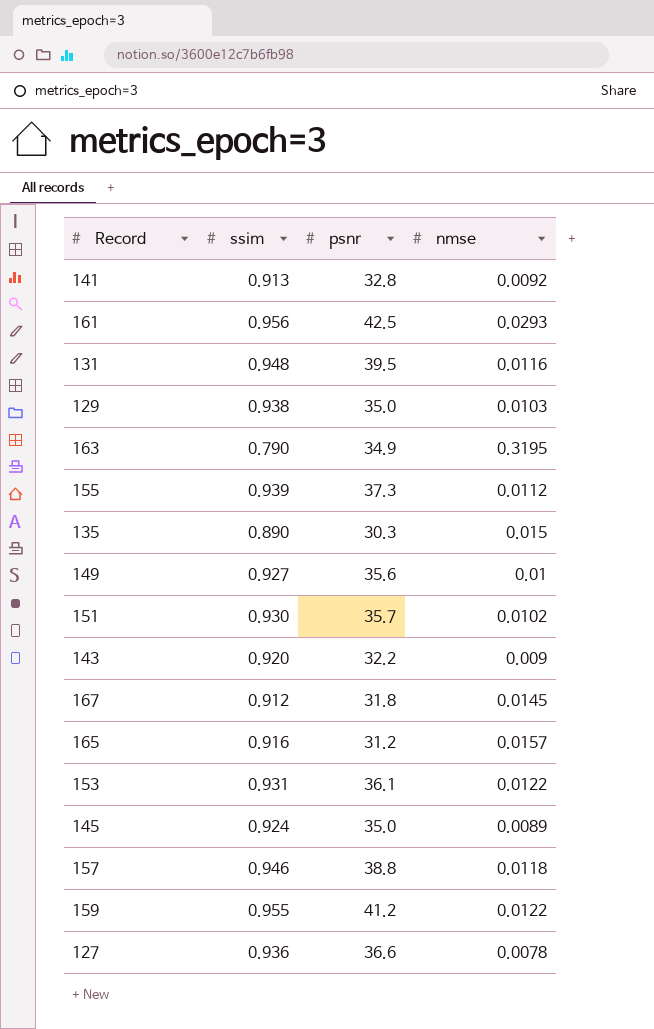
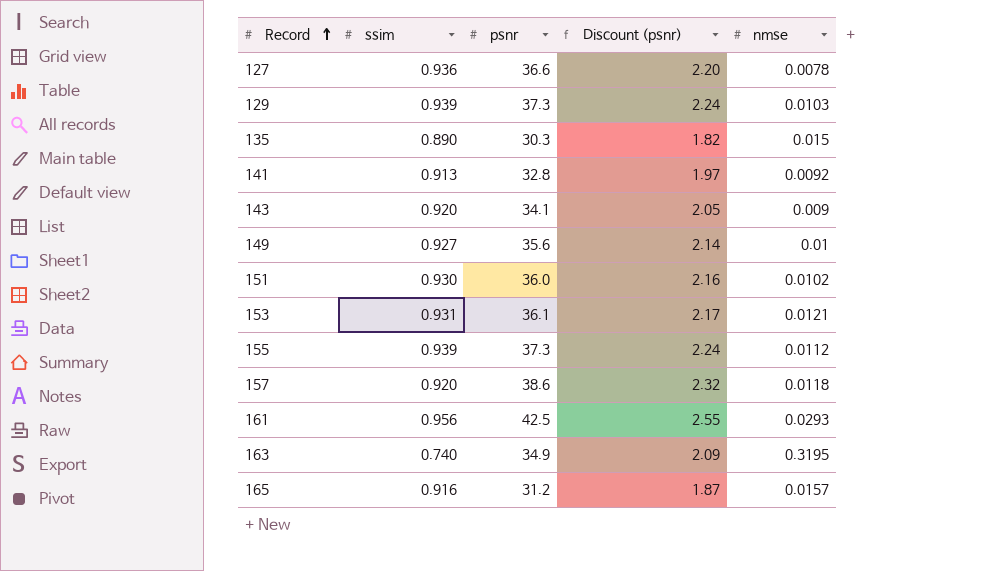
row order: none -> Record ascending
column Discount (psnr) | formula: none -> [psnr] * 0.06
row 131: 0.948 | 39.5 | 0.0116 -> none
row 167: 0.912 | 31.8 | 0.0145 -> none
row 145: 0.924 | 35.0 | 0.0089 -> none
row 159: 0.955 | 41.2 | 0.0122 -> none
129 | ssim: 0.938 -> 0.939
129 | psnr: 35.0 -> 37.3
143 | psnr: 32.2 -> 34.1
151 | psnr: 35.7 -> 36.0
153 | nmse: 0.0122 -> 0.0121
157 | ssim: 0.946 -> 0.920
157 | psnr: 38.8 -> 38.6
163 | ssim: 0.790 -> 0.740

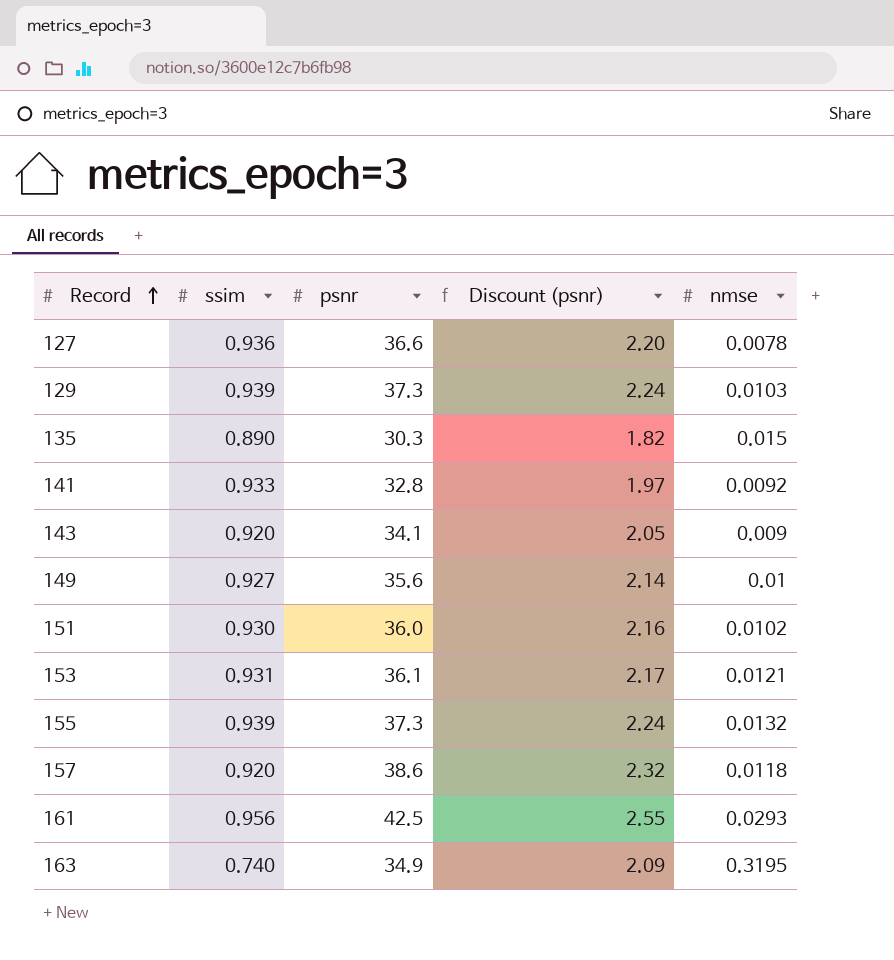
row 165: 0.916 | 31.2 | 1.87 | 0.0157 -> none
141 | ssim: 0.913 -> 0.933
155 | nmse: 0.0112 -> 0.0132

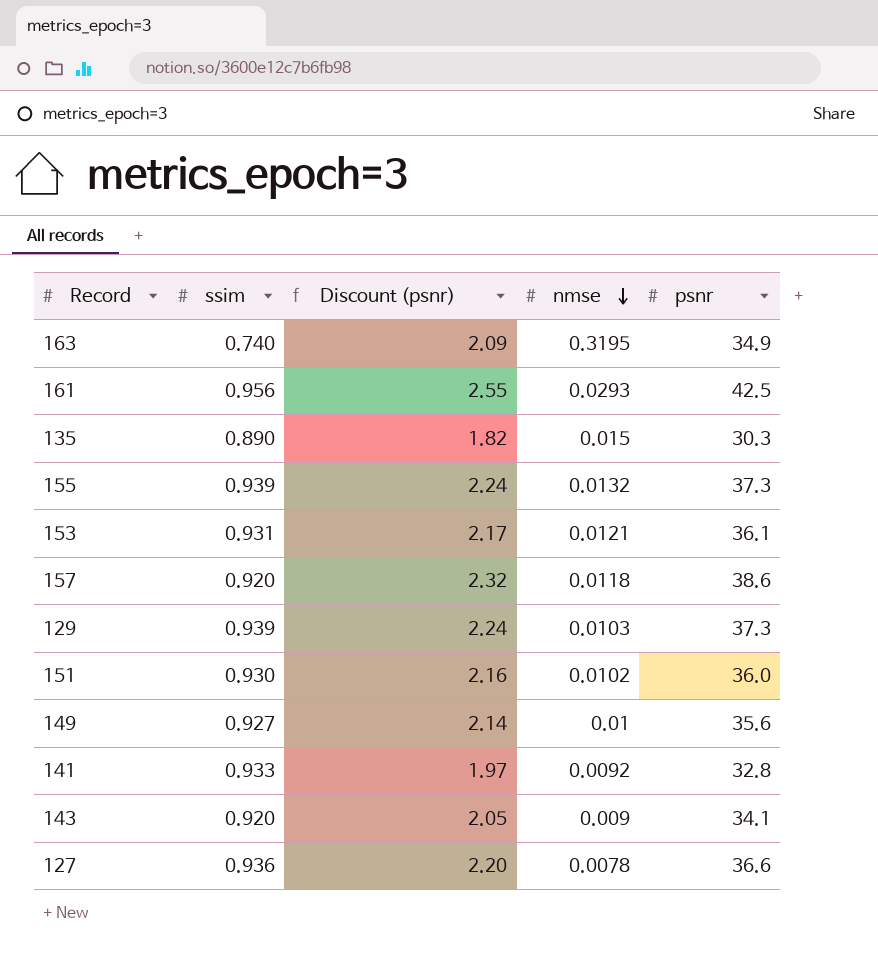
row order: Record ascending -> nmse descending
column psnr | position: 3 -> 5

